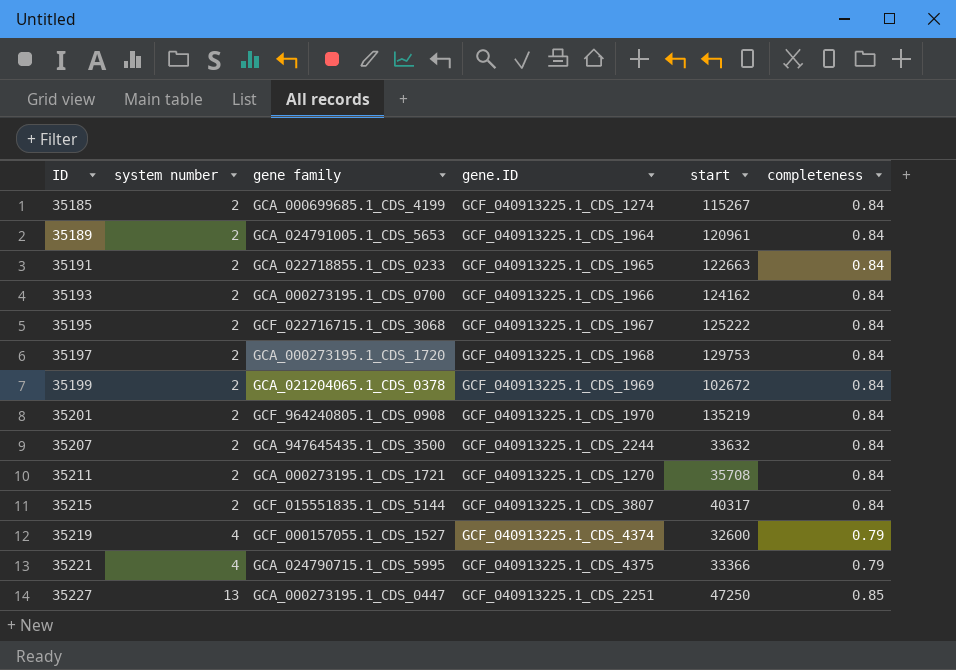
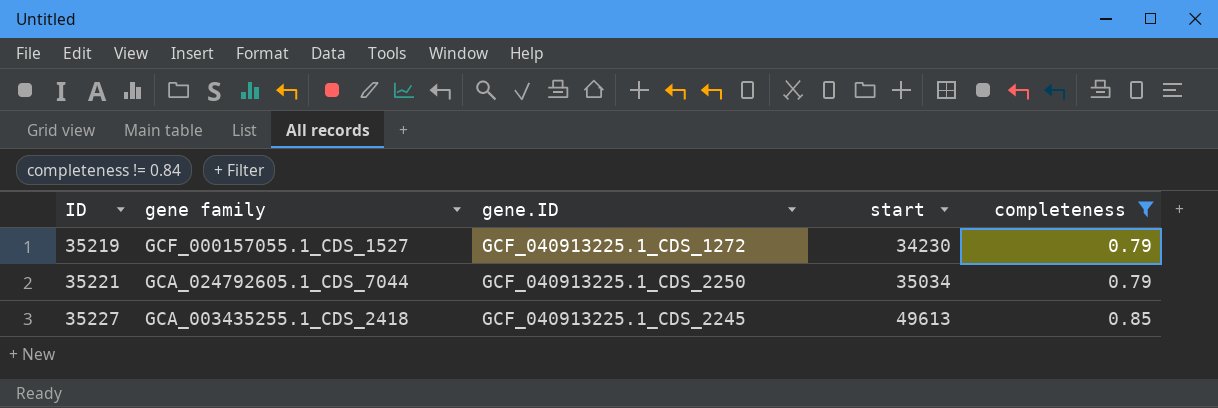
filter: none -> completeness != 0.84
column system number | position: 2 -> none
35219 | gene.ID: GCF_040913225.1_CDS_4374 -> GCF_040913225.1_CDS_1272
35219 | start: 32600 -> 34230
35221 | gene family: GCA_024790715.1_CDS_5995 -> GCA_024792605.1_CDS_7044
35221 | gene.ID: GCF_040913225.1_CDS_4375 -> GCF_040913225.1_CDS_2250
35221 | start: 33366 -> 35034
35227 | gene family: GCA_000273195.1_CDS_0447 -> GCA_003435255.1_CDS_2418
35227 | gene.ID: GCF_040913225.1_CDS_2251 -> GCF_040913225.1_CDS_2245
35227 | start: 47250 -> 49613

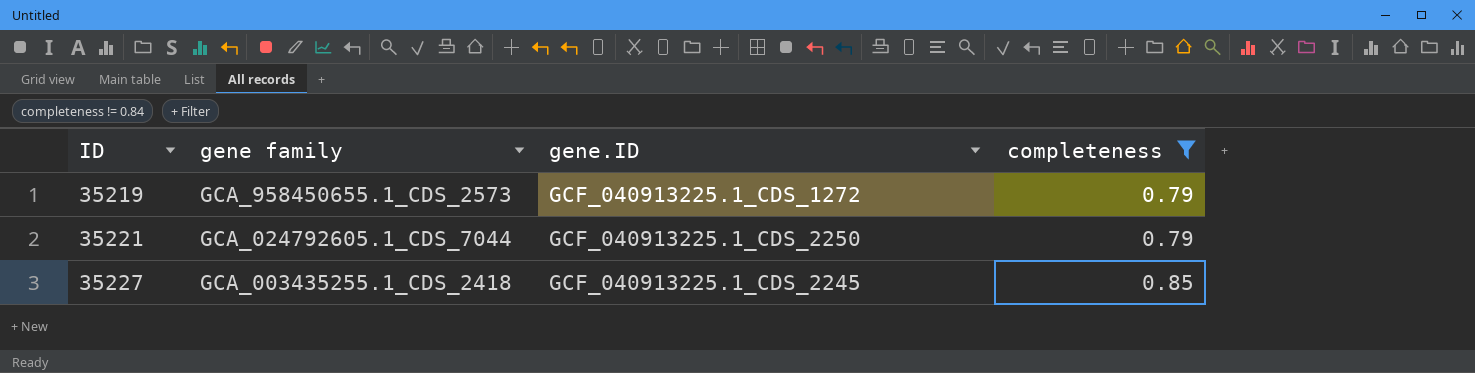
column start | position: 4 -> none
35219 | gene family: GCF_000157055.1_CDS_1527 -> GCA_958450655.1_CDS_2573

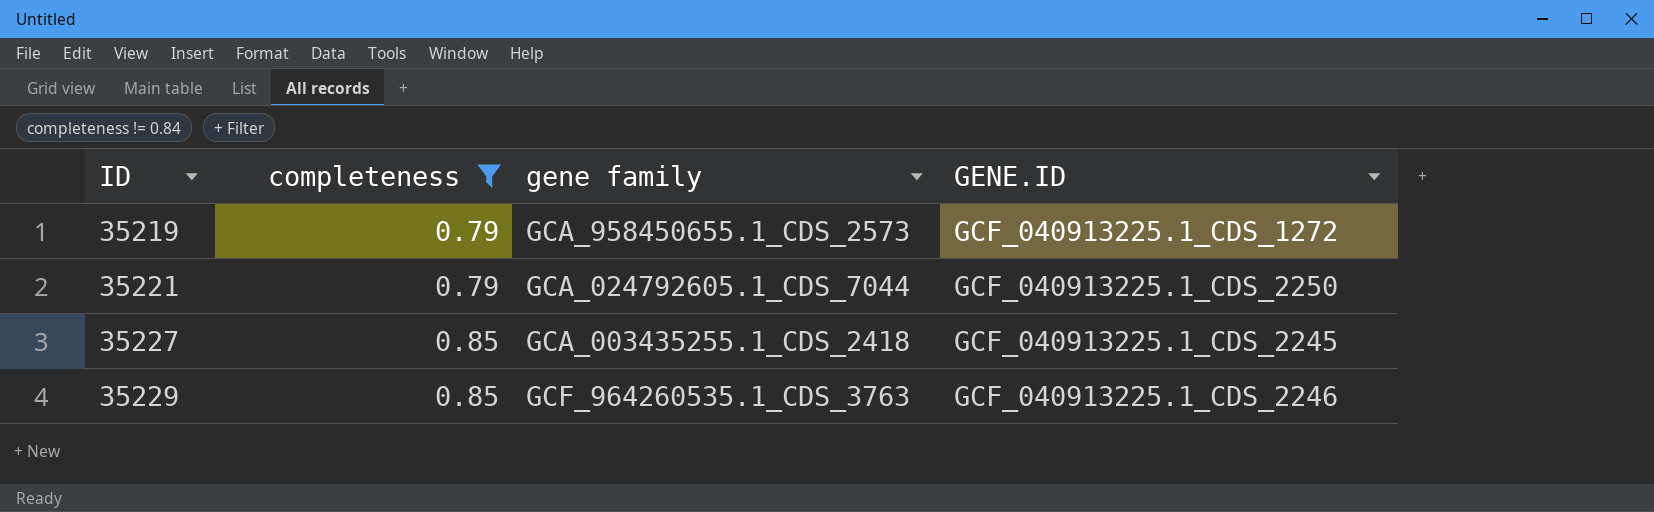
column completeness | position: 4 -> 2
column name: gene.ID -> GENE.ID
row 35229: none -> 0.85 | GCF_964260535.1_CDS_3763 | GCF_040913225.1_CDS_2246

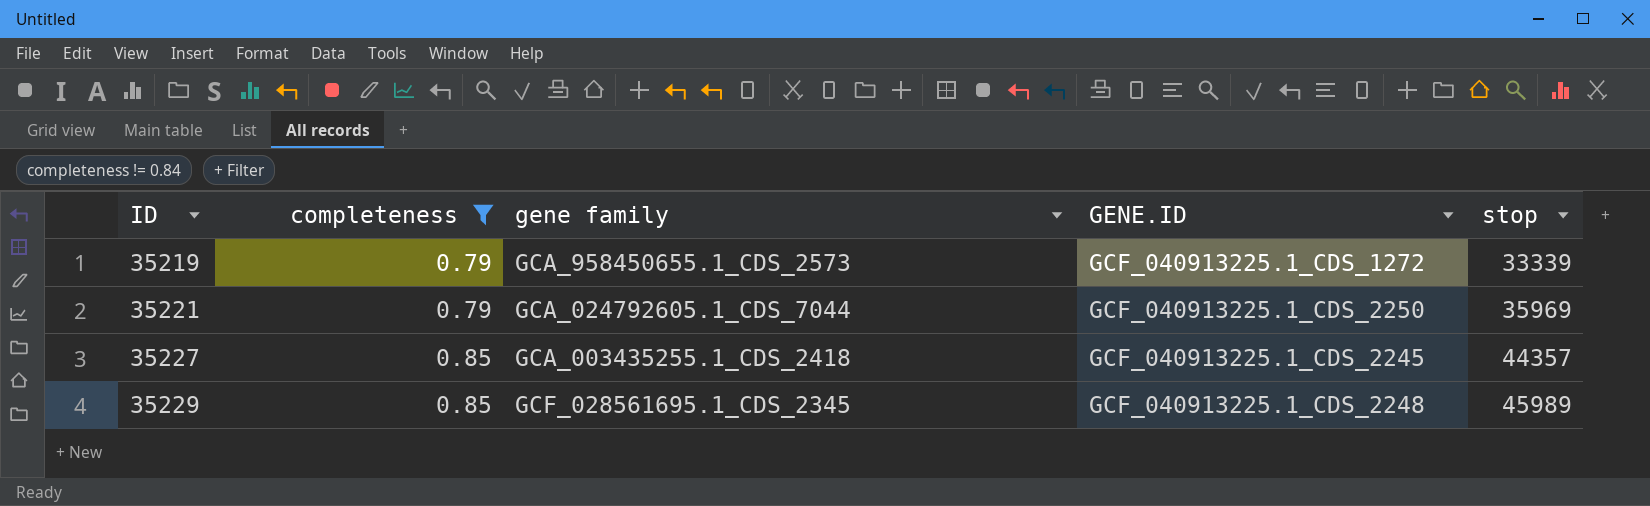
column stop | position: none -> 5
35229 | gene family: GCF_964260535.1_CDS_3763 -> GCF_028561695.1_CDS_2345
35229 | GENE.ID: GCF_040913225.1_CDS_2246 -> GCF_040913225.1_CDS_2248

